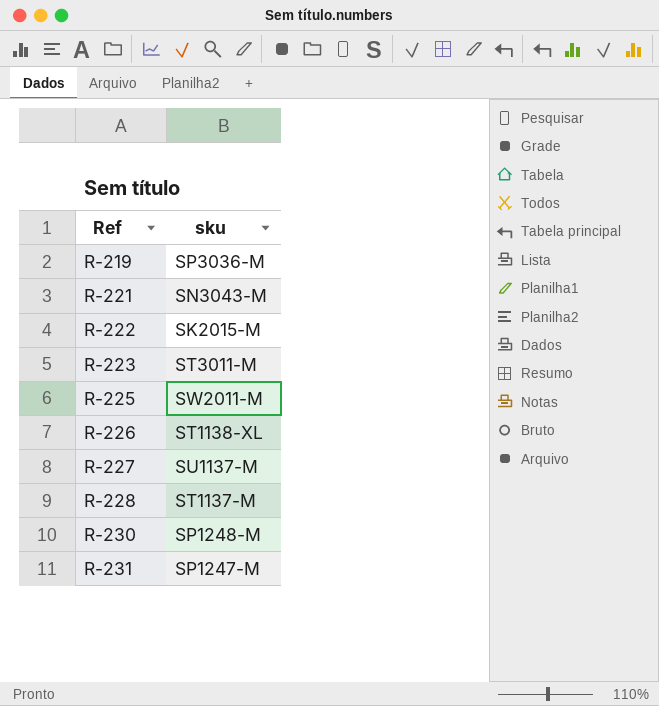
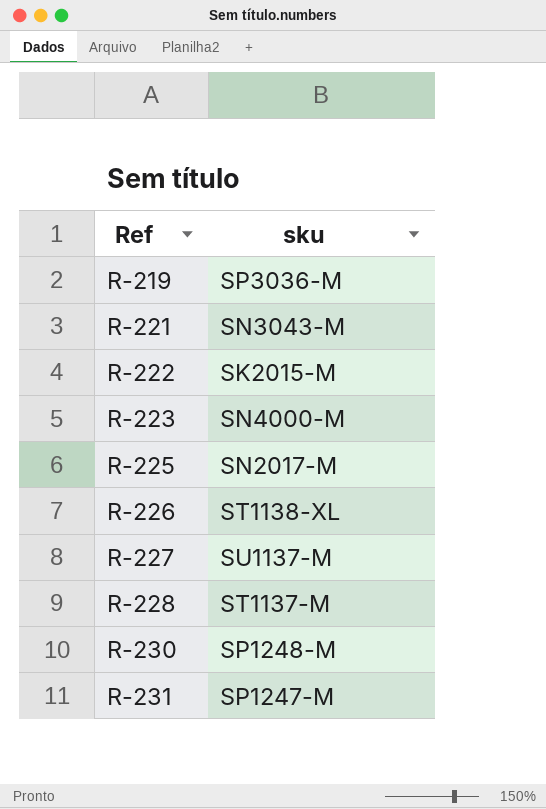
R-223 | sku: ST3011-M -> SN4000-M
R-225 | sku: SW2011-M -> SN2017-M

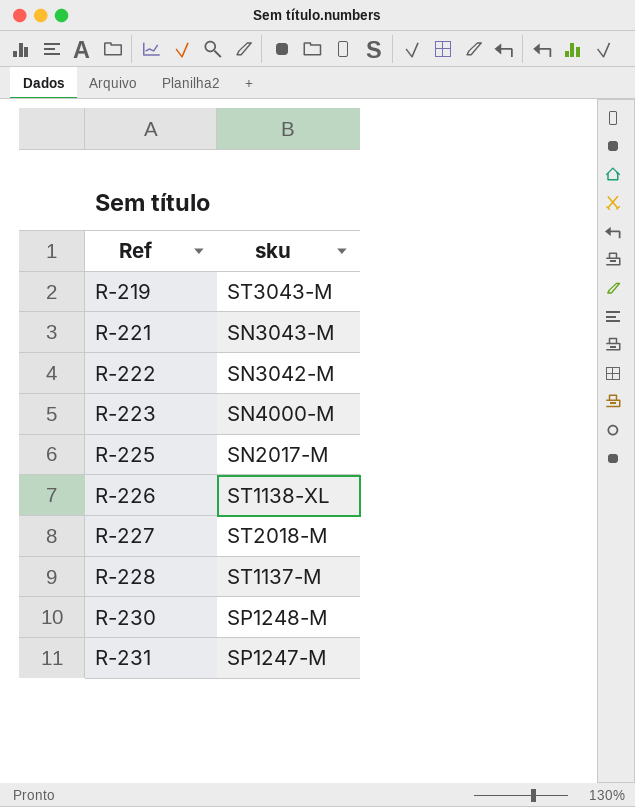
R-219 | sku: SP3036-M -> ST3043-M
R-222 | sku: SK2015-M -> SN3042-M
R-227 | sku: SU1137-M -> ST2018-M

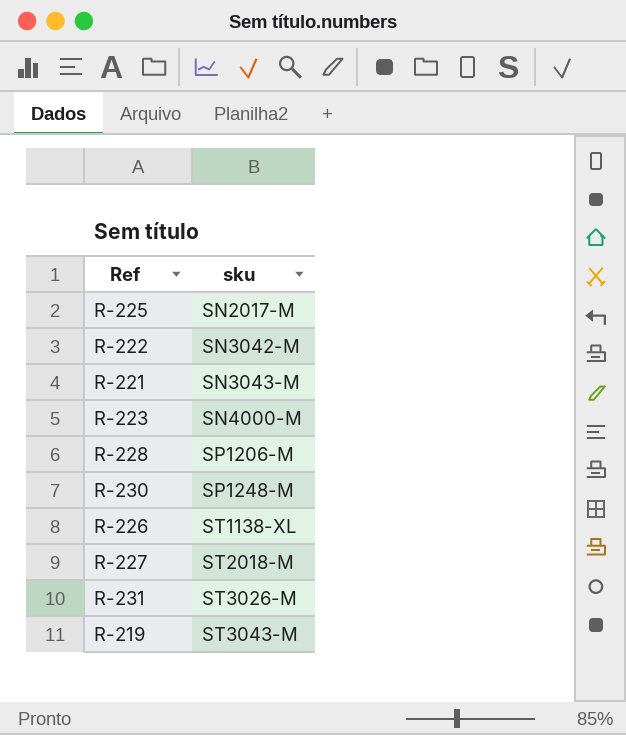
row order: Ref ascending -> sku ascending
R-228 | sku: ST1137-M -> SP1206-M
R-231 | sku: SP1247-M -> ST3026-M

